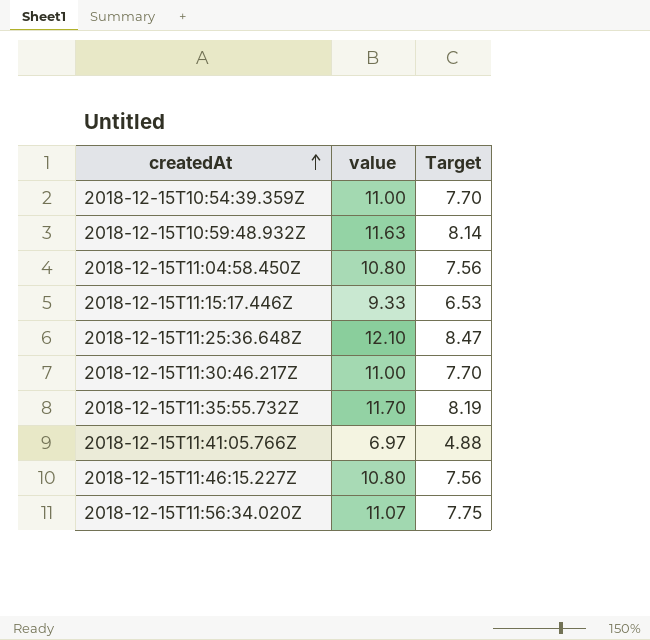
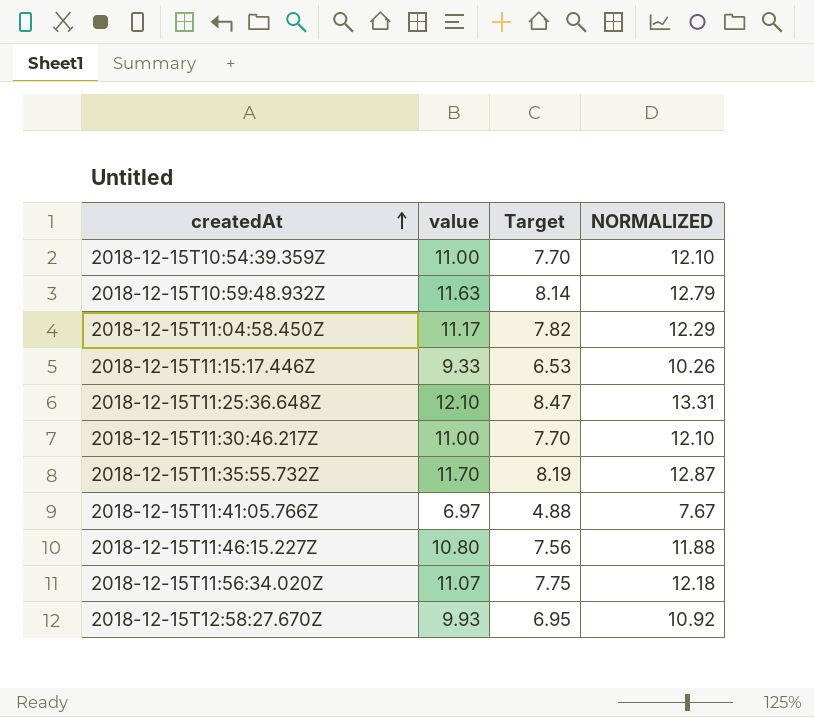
column NORMALIZED | formula: none -> [value] * 1.1
2018-12-15T11:04:58.450Z | value: 10.80 -> 11.17
2018-12-15T11:04:58.450Z | Target: 7.56 -> 7.82
row 2018-12-15T12:58:27.670Z: none -> 9.93 | 6.95 | 10.92

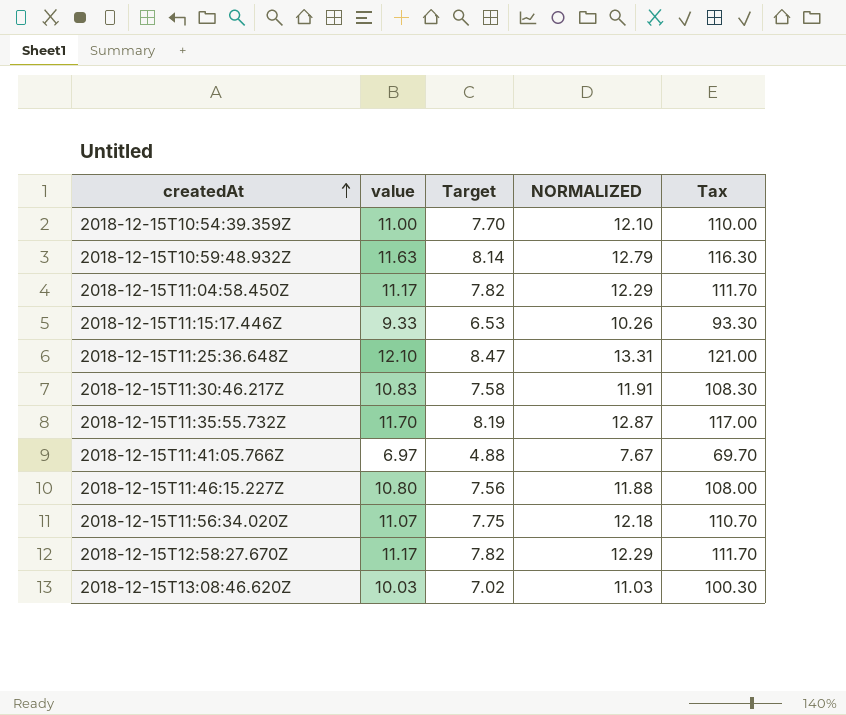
column Tax | formula: none -> [value] * 10
2018-12-15T11:30:46.217Z | value: 11.00 -> 10.83
2018-12-15T11:30:46.217Z | Target: 7.70 -> 7.58
2018-12-15T11:30:46.217Z | NORMALIZED: 12.10 -> 11.91
2018-12-15T12:58:27.670Z | value: 9.93 -> 11.17
2018-12-15T12:58:27.670Z | Target: 6.95 -> 7.82
2018-12-15T12:58:27.670Z | NORMALIZED: 10.92 -> 12.29
row 2018-12-15T13:08:46.620Z: none -> 10.03 | 7.02 | 11.03 | 100.30

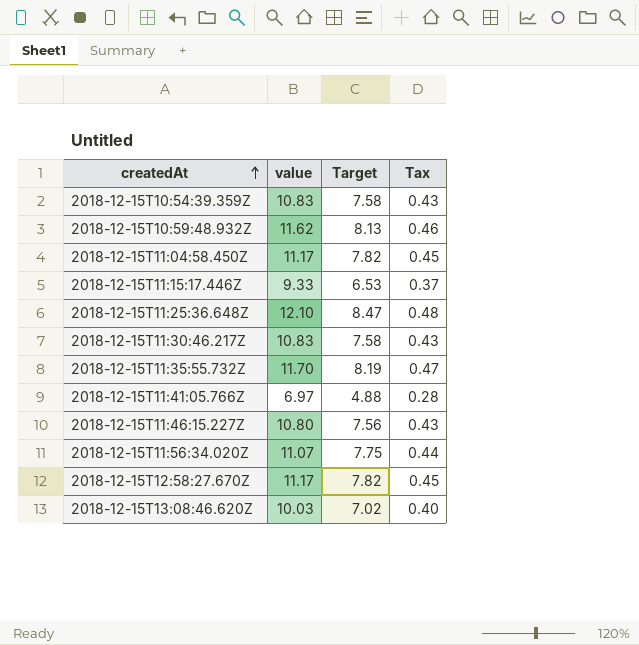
column NORMALIZED | formula: [value] * 1.1 -> none
column Tax | formula: [value] * 10 -> [value] * 0.04
2018-12-15T10:54:39.359Z | value: 11.00 -> 10.83
2018-12-15T10:54:39.359Z | Target: 7.70 -> 7.58
2018-12-15T10:59:48.932Z | value: 11.63 -> 11.62
2018-12-15T10:59:48.932Z | Target: 8.14 -> 8.13

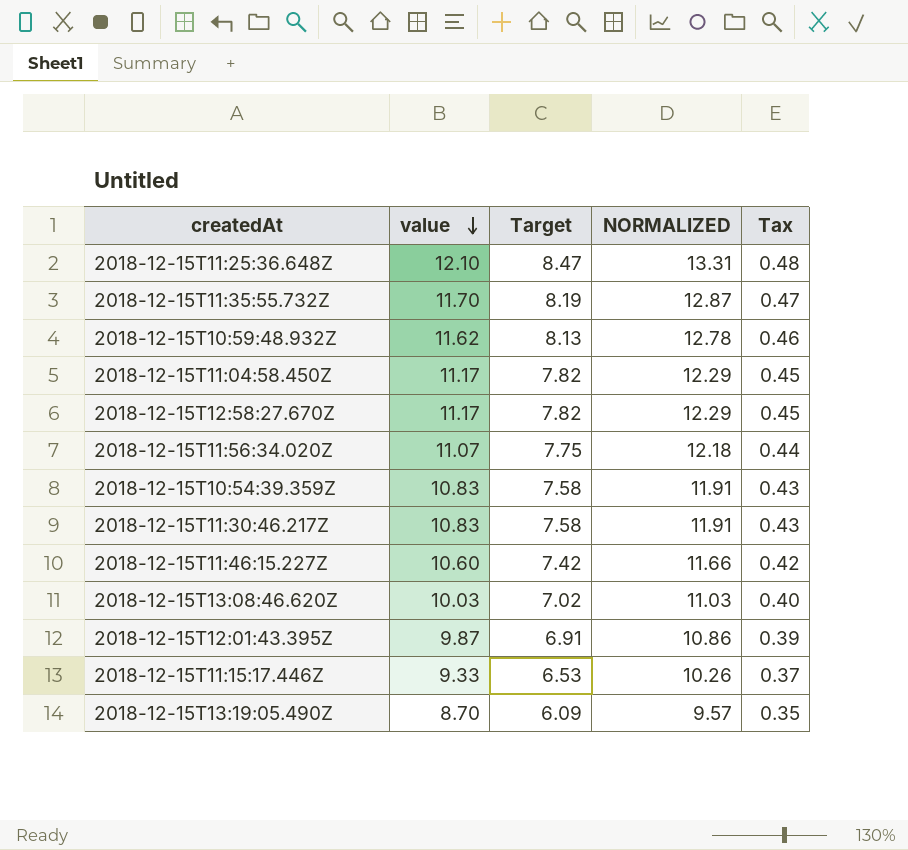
row order: createdAt ascending -> value descending
column NORMALIZED | formula: none -> [value] * 1.1
row 2018-12-15T11:41:05.766Z: 6.97 | 4.88 | 0.28 -> none
2018-12-15T11:46:15.227Z | value: 10.80 -> 10.60
2018-12-15T11:46:15.227Z | Target: 7.56 -> 7.42
2018-12-15T11:46:15.227Z | Tax: 0.43 -> 0.42
row 2018-12-15T12:01:43.395Z: none -> 9.87 | 6.91 | 10.86 | 0.39
row 2018-12-15T13:19:05.490Z: none -> 8.70 | 6.09 | 9.57 | 0.35

